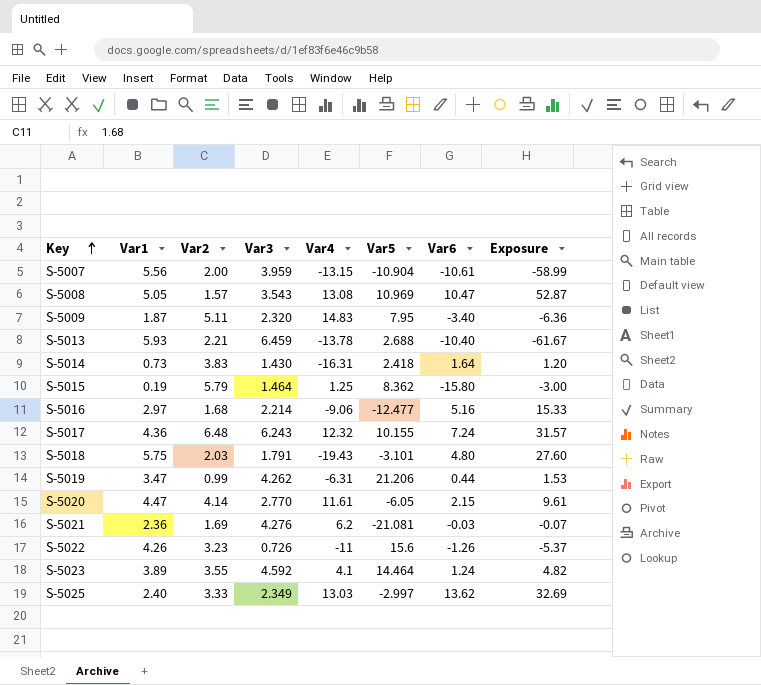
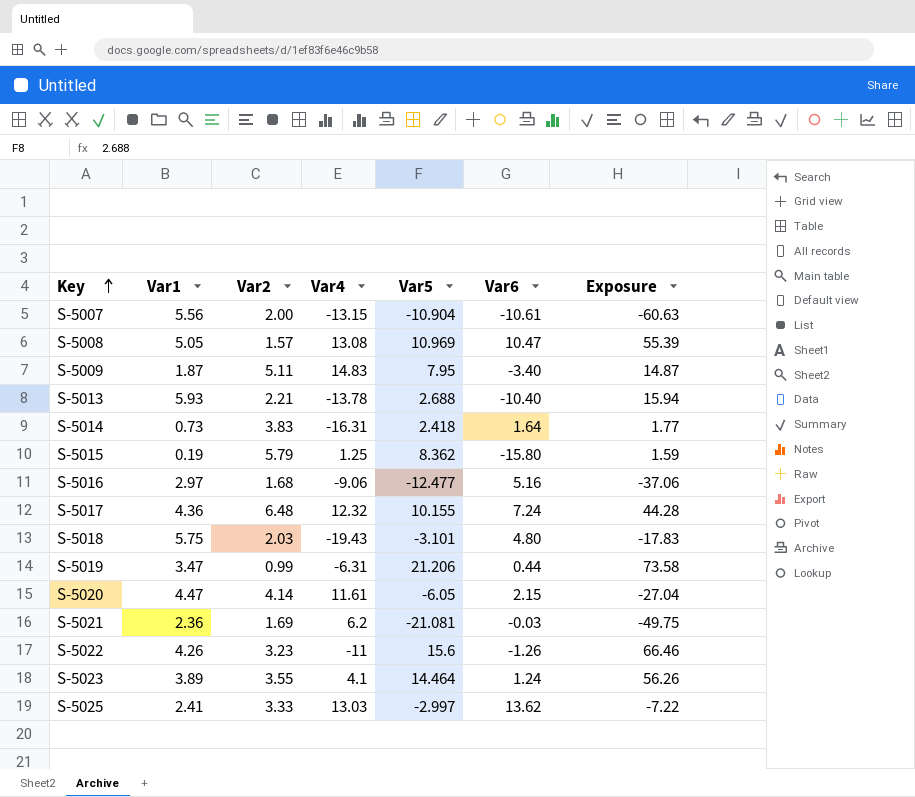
column Var3 | position: 4 -> none
column Exposure | formula: [Var1] * [Var6] -> [Var1] * [Var5]
S-5025 | Var1: 2.40 -> 2.41

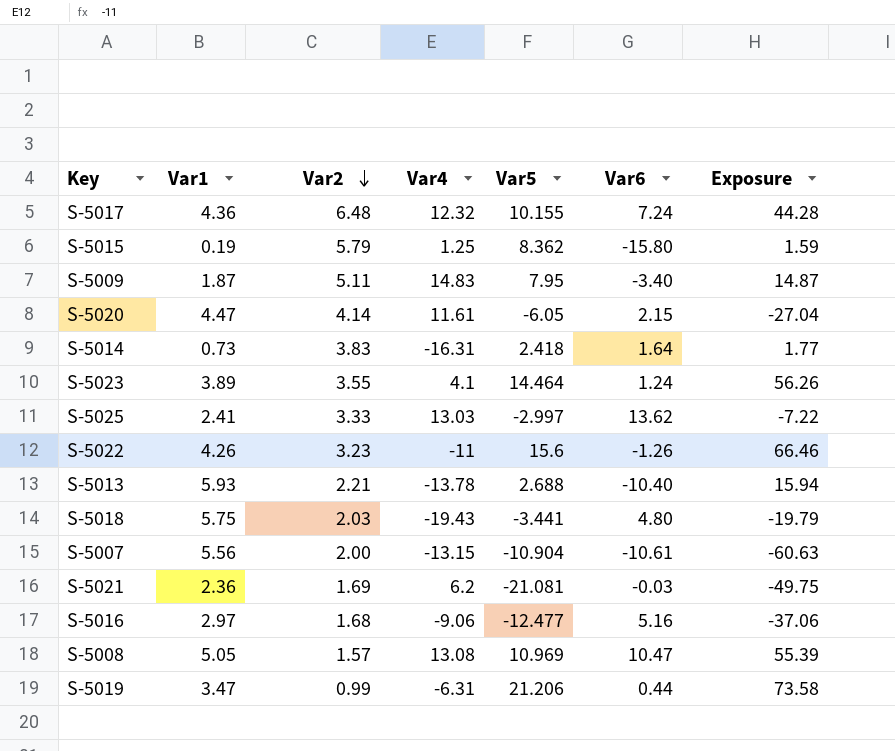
row order: Key ascending -> Var2 descending
S-5018 | Var5: -3.101 -> -3.441
S-5018 | Exposure: -17.83 -> -19.79

